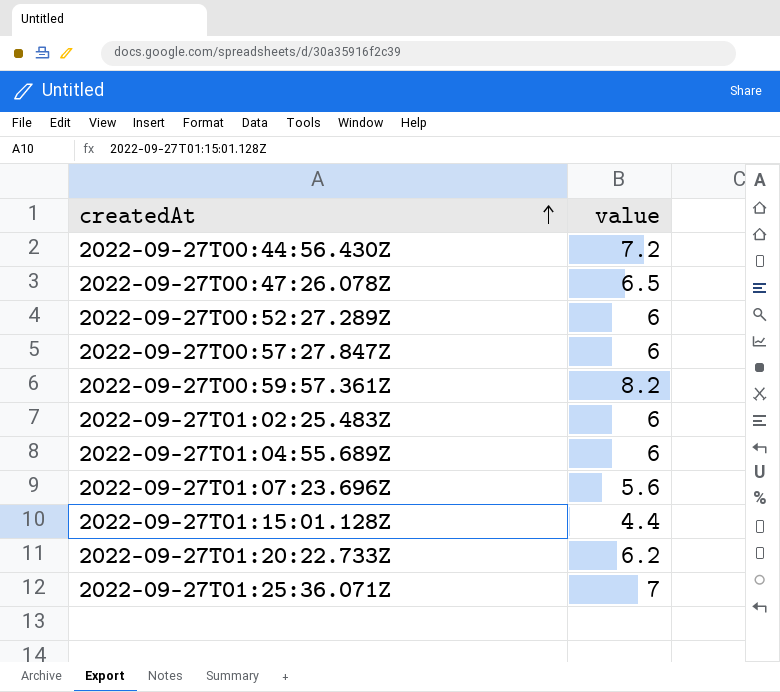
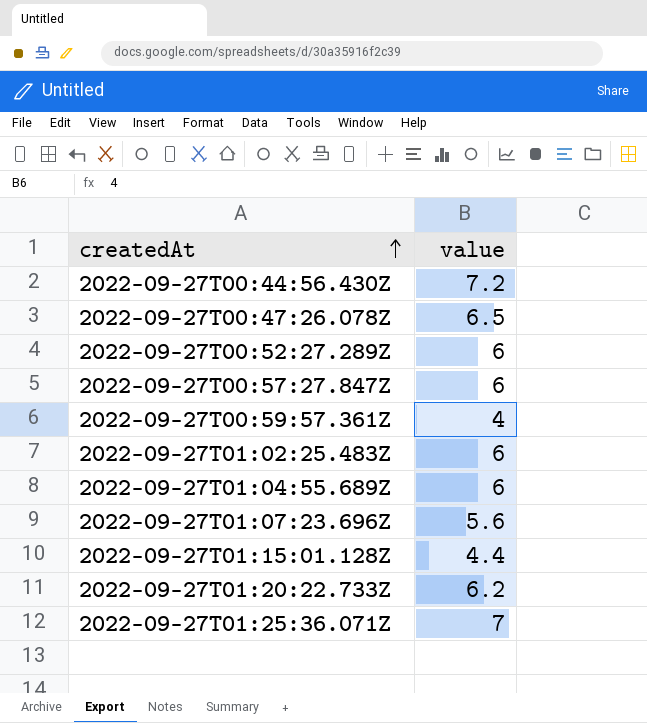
2022-09-27T00:59:57.361Z | value: 8.2 -> 4

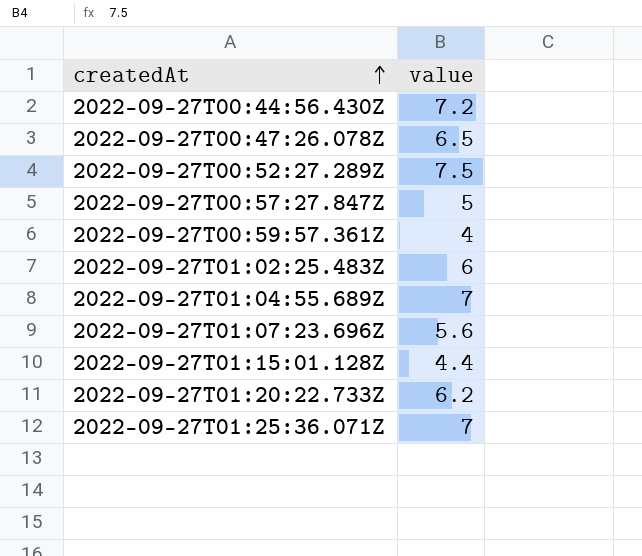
2022-09-27T00:52:27.289Z | value: 6 -> 7.5
2022-09-27T00:57:27.847Z | value: 6 -> 5
2022-09-27T01:04:55.689Z | value: 6 -> 7

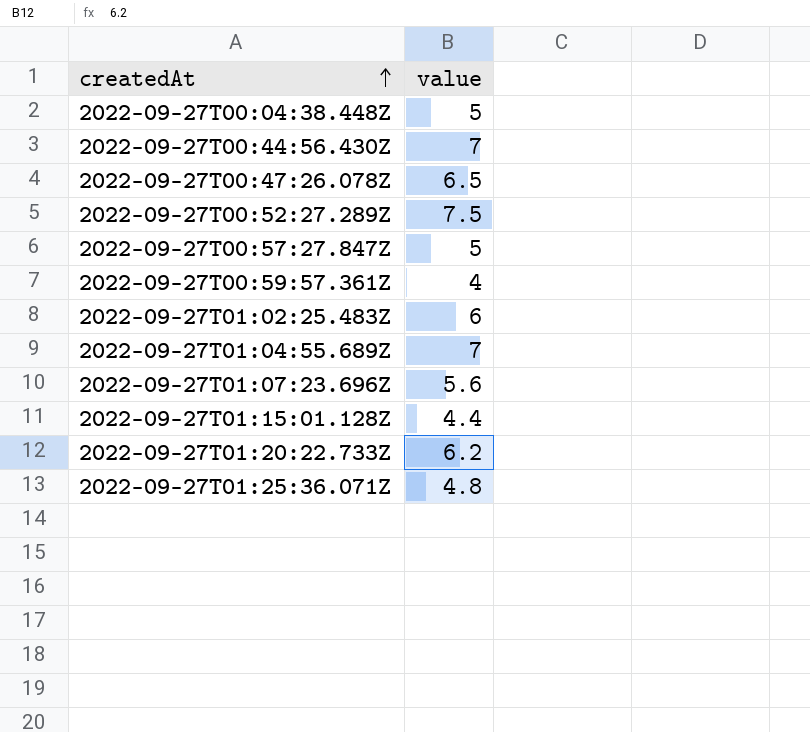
row 2022-09-27T00:04:38.448Z: none -> 5
2022-09-27T00:44:56.430Z | value: 7.2 -> 7
2022-09-27T01:25:36.071Z | value: 7 -> 4.8

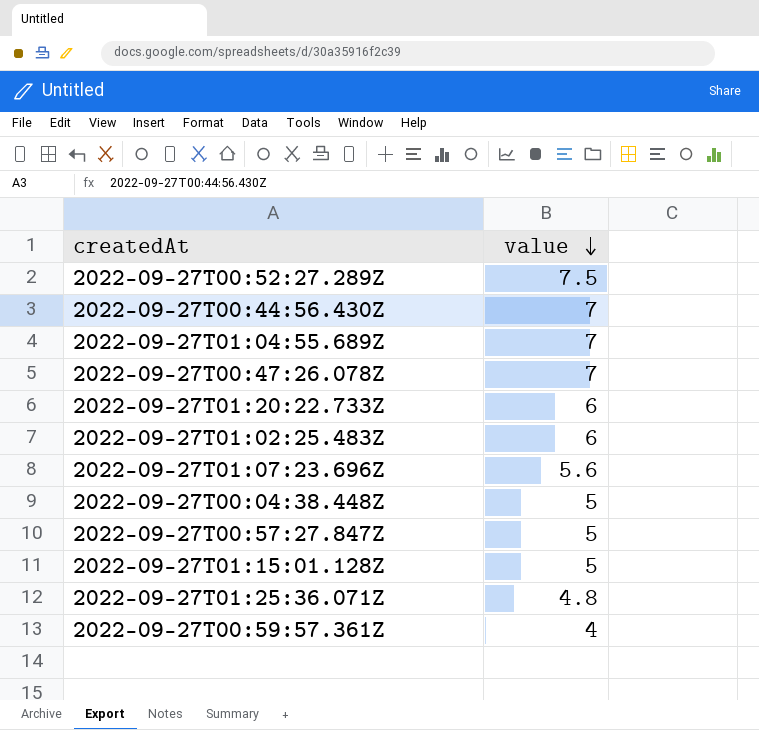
row order: createdAt ascending -> value descending
2022-09-27T00:47:26.078Z | value: 6.5 -> 7
2022-09-27T01:20:22.733Z | value: 6.2 -> 6
2022-09-27T01:15:01.128Z | value: 4.4 -> 5

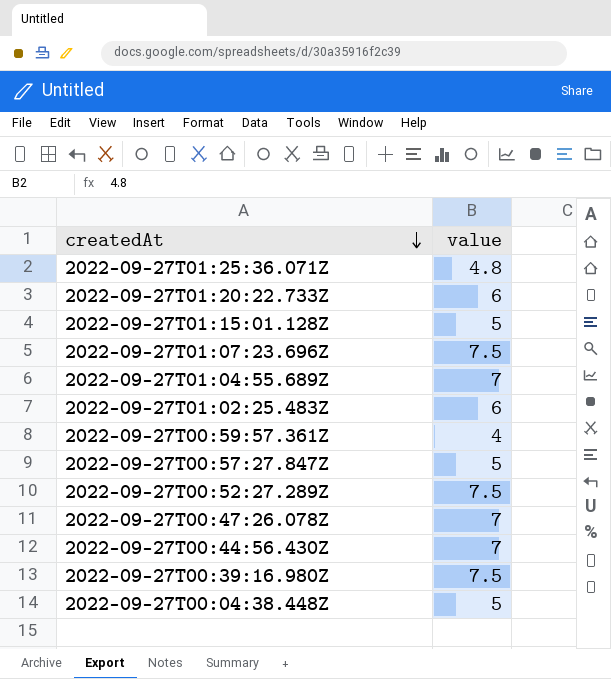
row order: value descending -> createdAt descending
2022-09-27T01:07:23.696Z | value: 5.6 -> 7.5
row 2022-09-27T00:39:16.980Z: none -> 7.5

